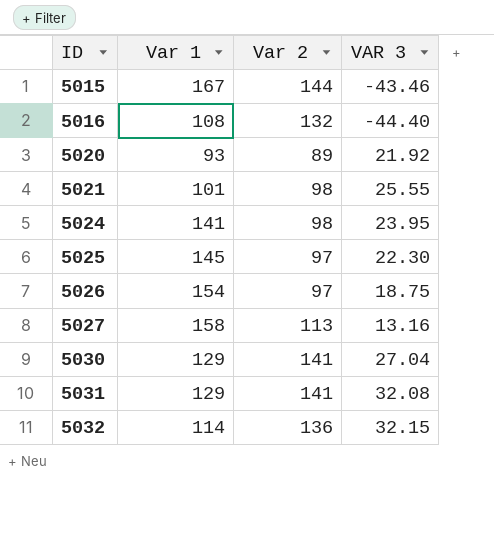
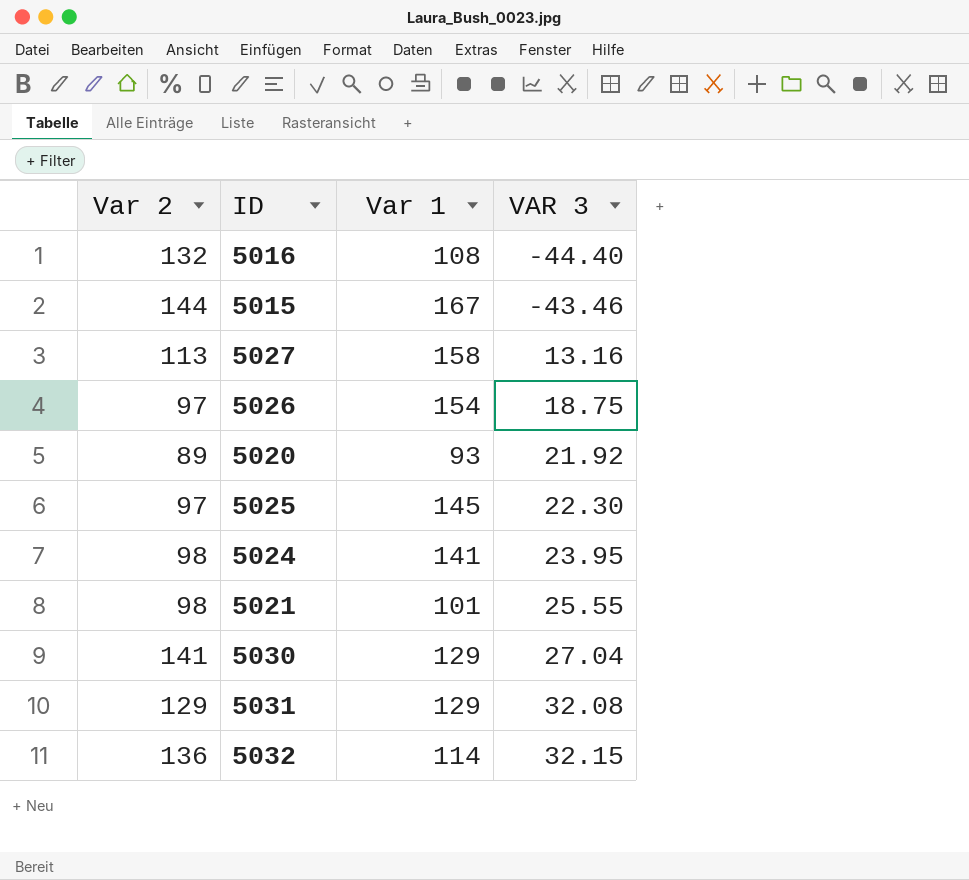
row order: ID ascending -> VAR 3 ascending
column Var 2 | position: 3 -> 1
5031 | Var 2: 141 -> 129

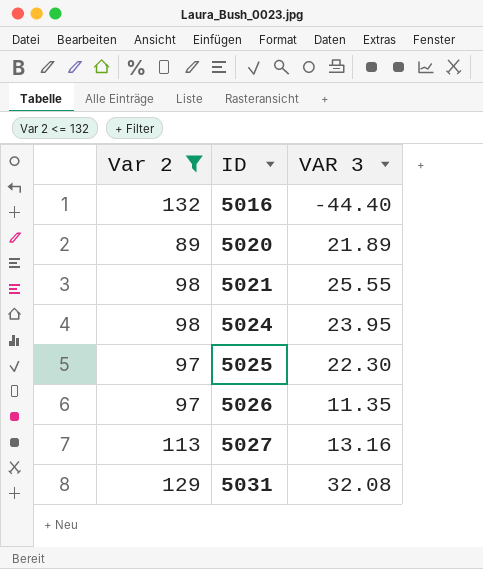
filter: none -> Var 2 <= 132
row order: VAR 3 ascending -> ID ascending
column Var 1 | position: 3 -> none
5020 | VAR 3: 21.92 -> 21.89
5026 | VAR 3: 18.75 -> 11.35

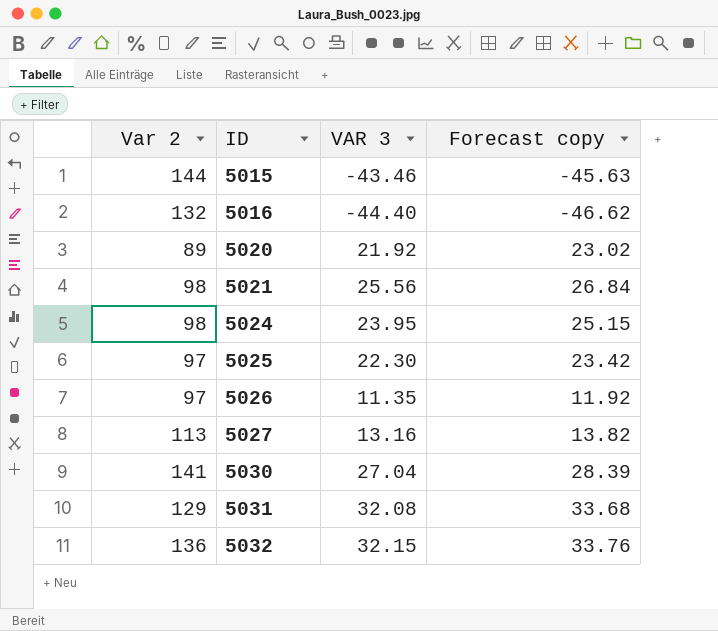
filter: Var 2 <= 132 -> none
column Forecast copy | formula: none -> [VAR 3] * 1.05
5020 | VAR 3: 21.89 -> 21.92
5021 | VAR 3: 25.55 -> 25.56

